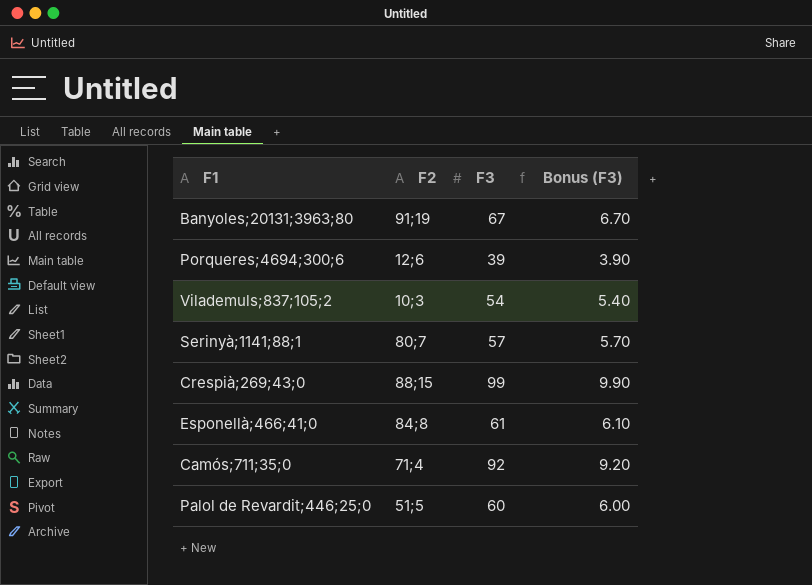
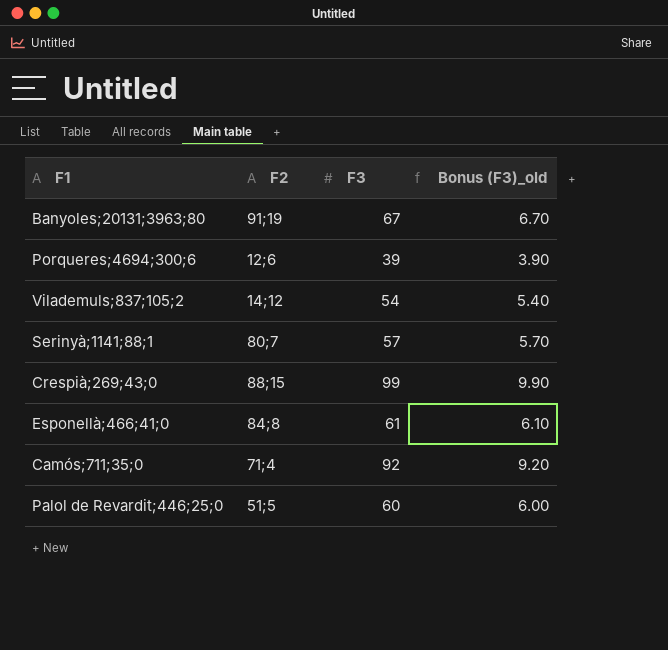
column name: Bonus (F3) -> Bonus (F3)_old
Vilademuls;837;105;2 | F2: 10;3 -> 14;12

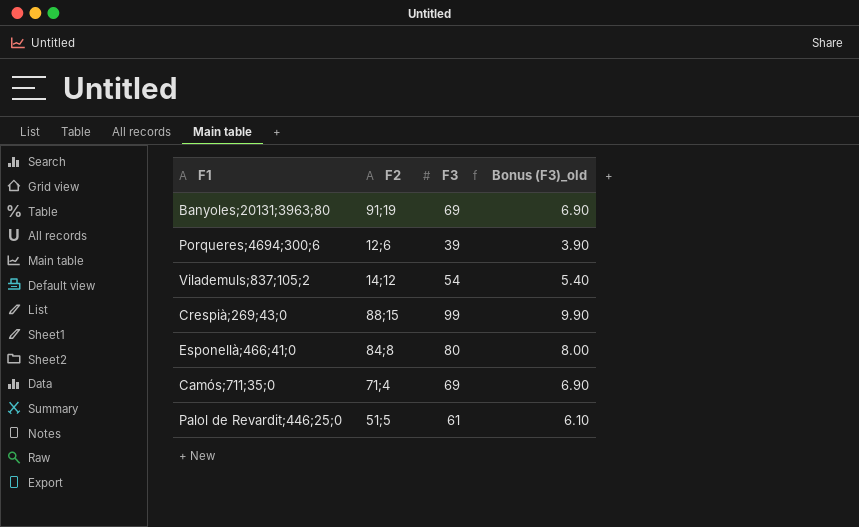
row Serinyà;1141;88;1: 80;7 | 57 | 5.70 -> none
Banyoles;20131;3963;80 | F3: 67 -> 69
Banyoles;20131;3963;80 | Bonus (F3)_old: 6.70 -> 6.90
Esponellà;466;41;0 | F3: 61 -> 80
Esponellà;466;41;0 | Bonus (F3)_old: 6.10 -> 8.00
Camós;711;35;0 | F3: 92 -> 69
Camós;711;35;0 | Bonus (F3)_old: 9.20 -> 6.90
Palol de Revardit;446;25;0 | F3: 60 -> 61
Palol de Revardit;446;25;0 | Bonus (F3)_old: 6.00 -> 6.10

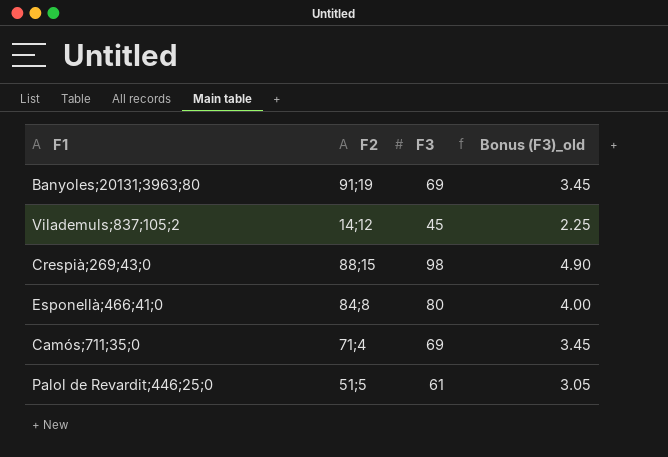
column Bonus (F3)_old | formula: [F3] * 0.1 -> [F3] * 0.05
row Porqueres;4694;300;6: 12;6 | 39 | 3.90 -> none
Vilademuls;837;105;2 | F3: 54 -> 45
Crespià;269;43;0 | F3: 99 -> 98

